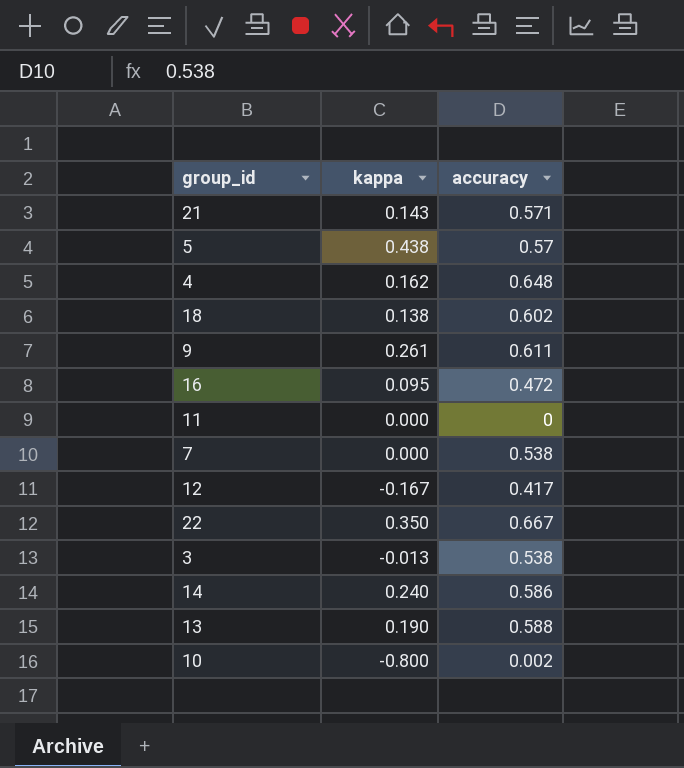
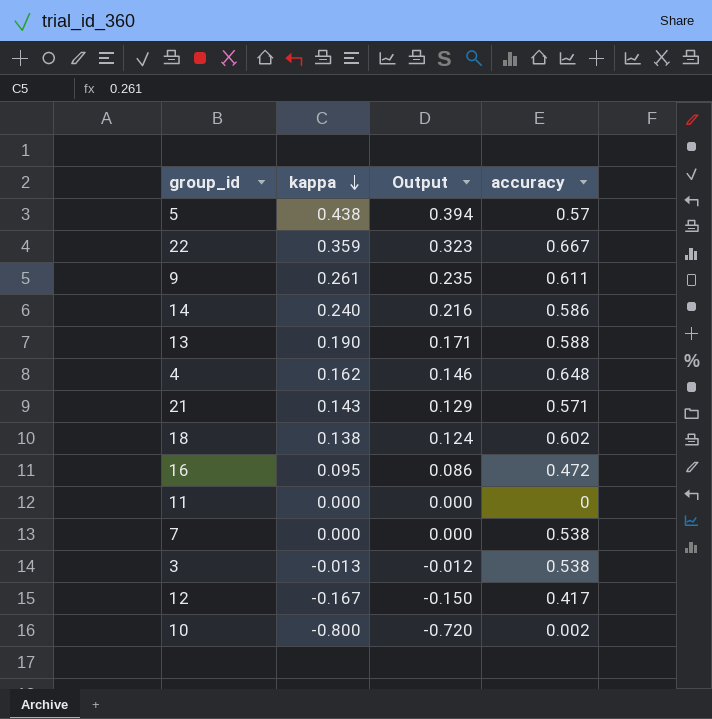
row order: none -> kappa descending
column Output | formula: none -> [kappa] * 0.9
22 | kappa: 0.350 -> 0.359

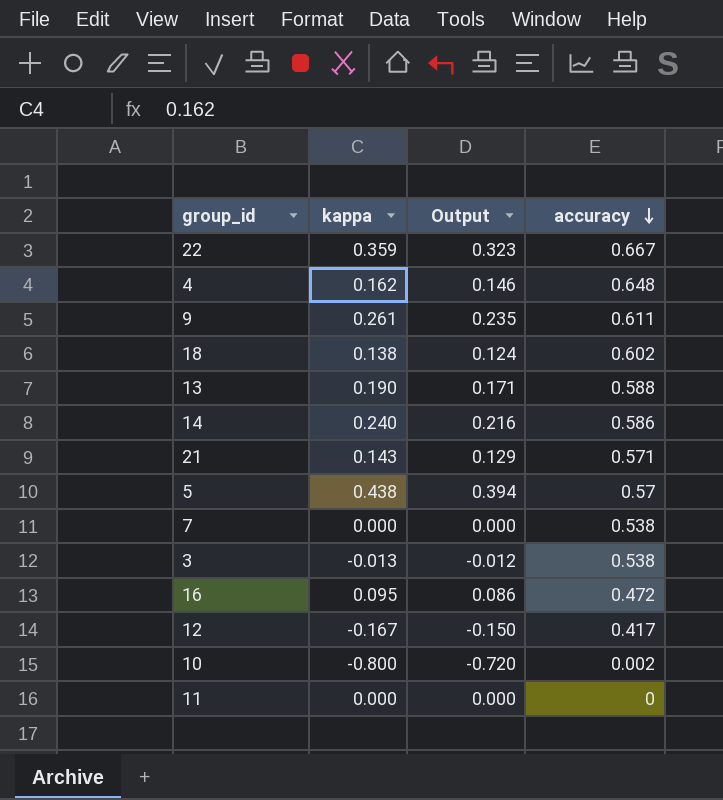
row order: kappa descending -> accuracy descending

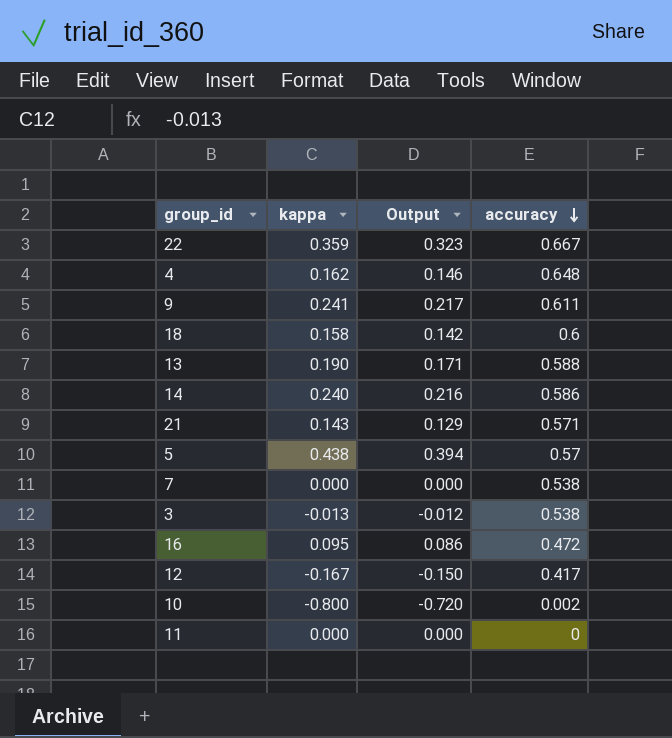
9 | kappa: 0.261 -> 0.241
9 | Output: 0.235 -> 0.217
18 | kappa: 0.138 -> 0.158
18 | Output: 0.124 -> 0.142
18 | accuracy: 0.602 -> 0.6

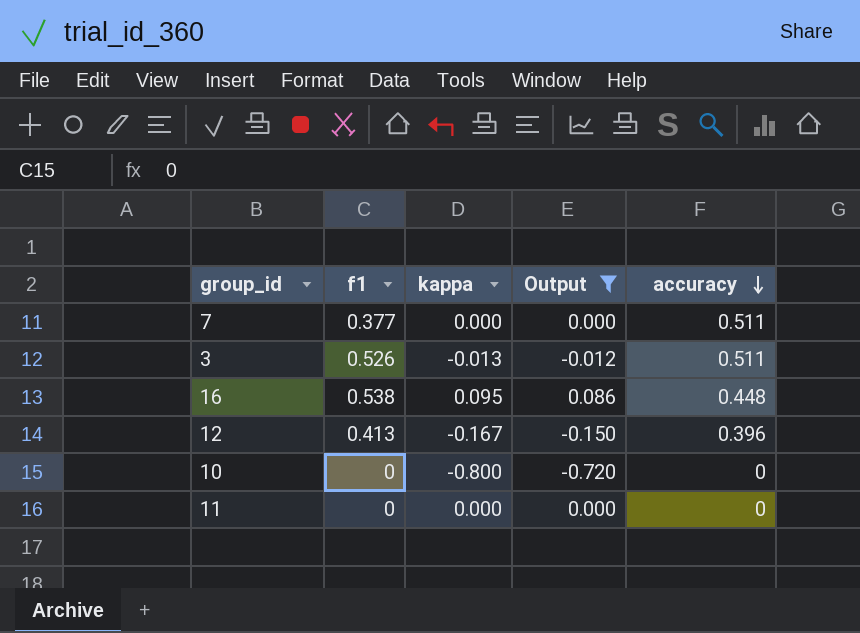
filter: none -> Output <= 0.086
column f1 | position: none -> 2
7 | accuracy: 0.538 -> 0.511
3 | accuracy: 0.538 -> 0.511
16 | accuracy: 0.472 -> 0.448
12 | accuracy: 0.417 -> 0.396
10 | accuracy: 0.002 -> 0

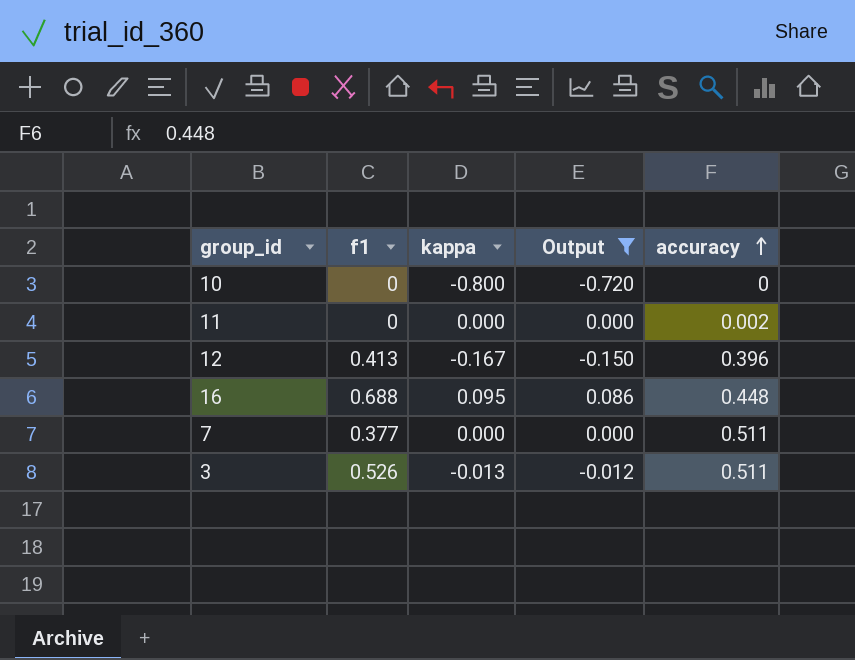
row order: accuracy descending -> accuracy ascending
11 | accuracy: 0 -> 0.002
16 | f1: 0.538 -> 0.688

